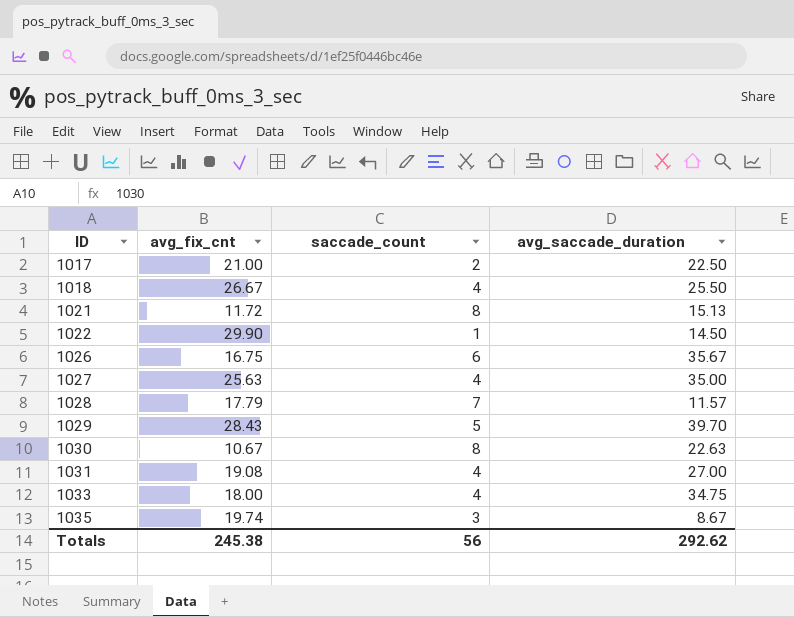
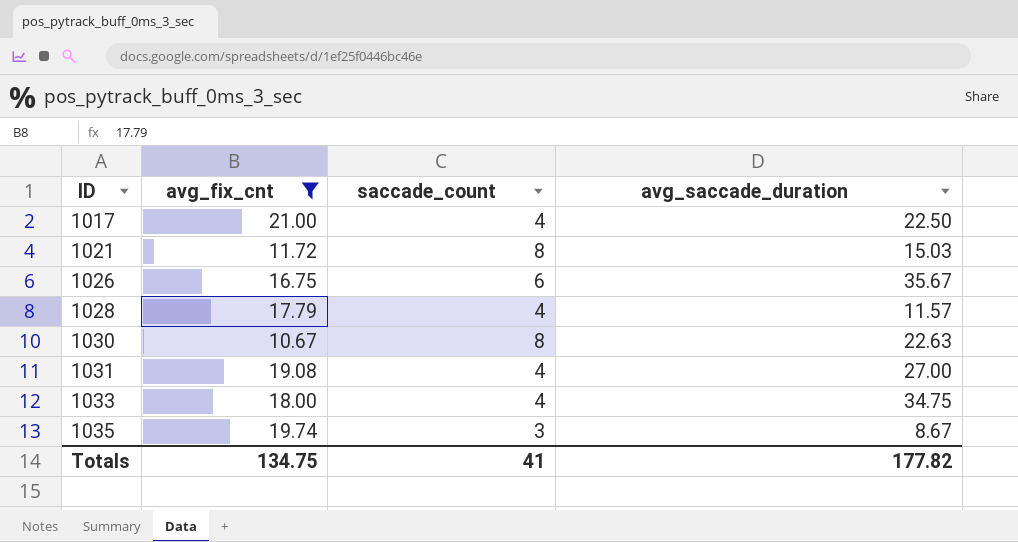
filter: none -> avg_fix_cnt <= 21.00
1017 | saccade_count: 2 -> 4
1021 | avg_saccade_duration: 15.13 -> 15.03
1028 | saccade_count: 7 -> 4
Totals | avg_fix_cnt: 245.38 -> 134.75
Totals | saccade_count: 56 -> 41
Totals | avg_saccade_duration: 292.62 -> 177.82

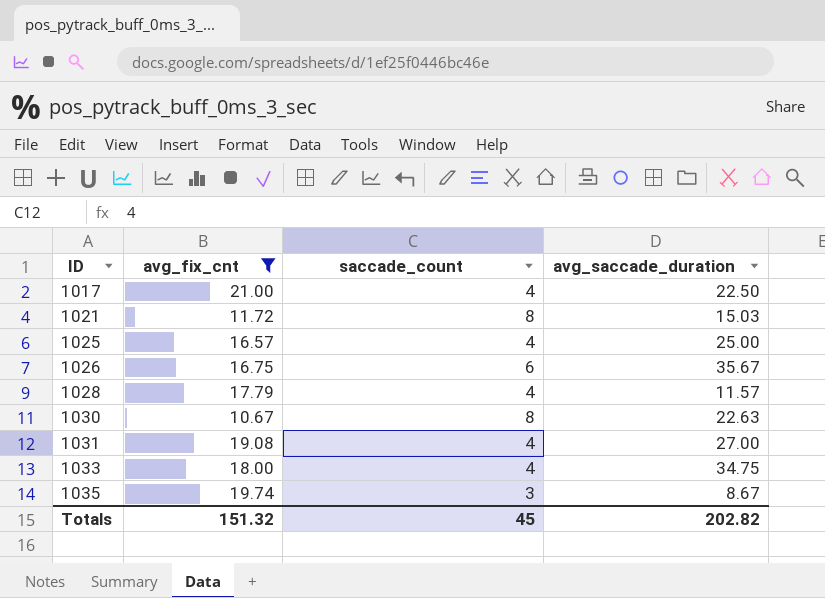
row 1025: none -> 16.57 | 4 | 25.00
Totals | avg_fix_cnt: 134.75 -> 151.32
Totals | saccade_count: 41 -> 45
Totals | avg_saccade_duration: 177.82 -> 202.82

